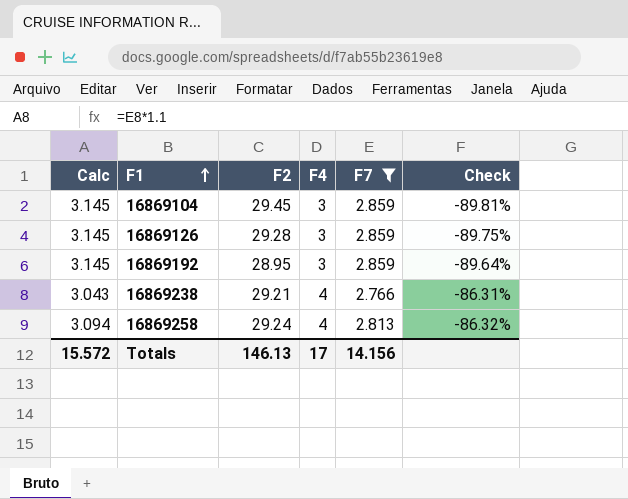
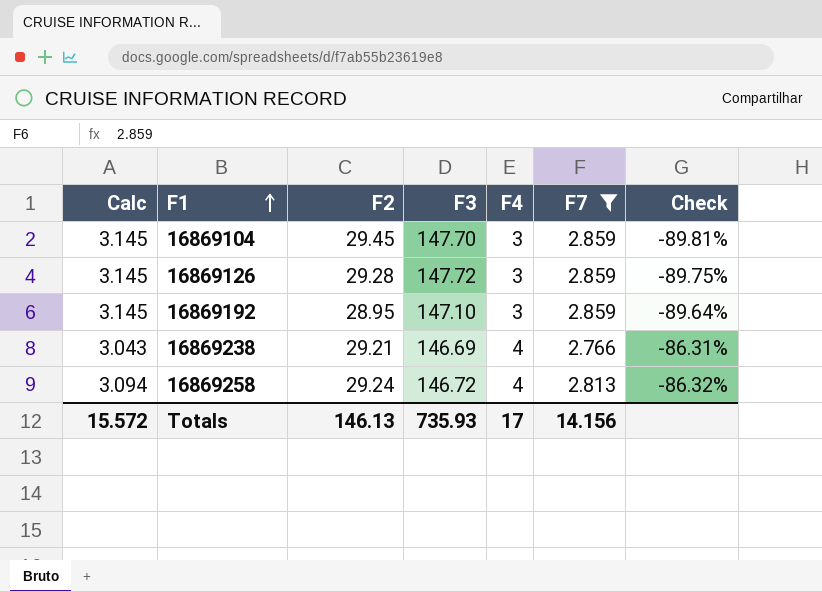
column F3 | position: none -> 4

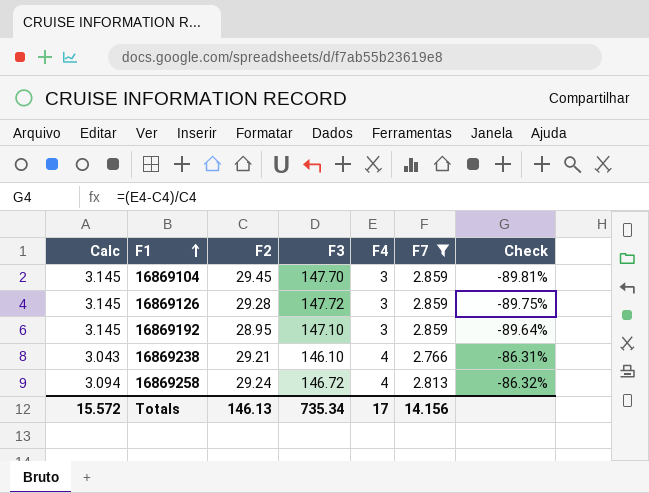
16869238 | F3: 146.69 -> 146.10
Totals | F3: 735.93 -> 735.34

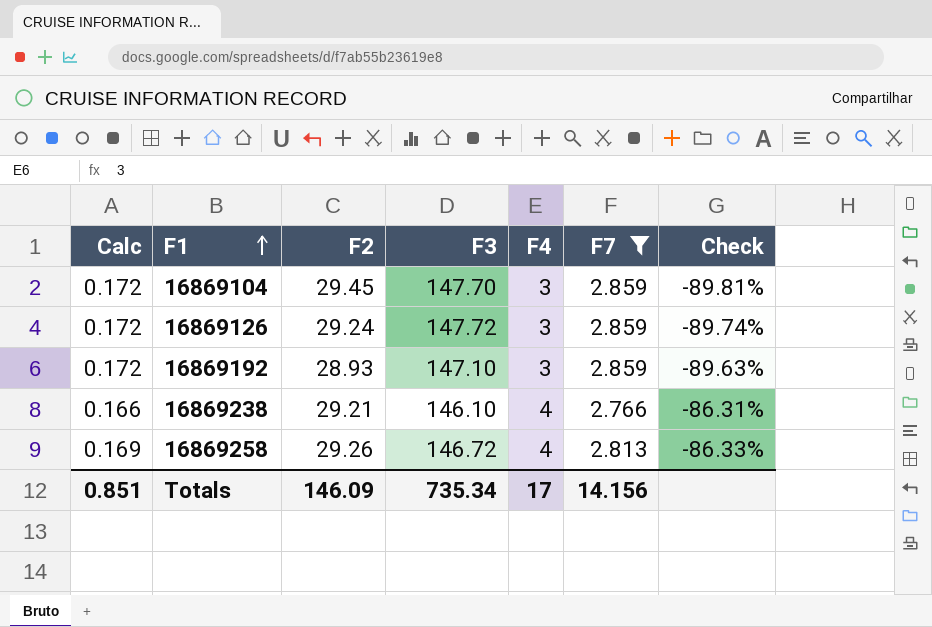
column Calc | formula: [F7] * 1.1 -> [F7] * 0.06
16869126 | F2: 29.28 -> 29.24
16869126 | Check: -89.75% -> -89.74%
16869192 | F2: 28.95 -> 28.93
16869192 | Check: -89.64% -> -89.63%
16869258 | F2: 29.24 -> 29.26
16869258 | Check: -86.32% -> -86.33%
Totals | Calc: 15.572 -> 0.851
Totals | F2: 146.13 -> 146.09

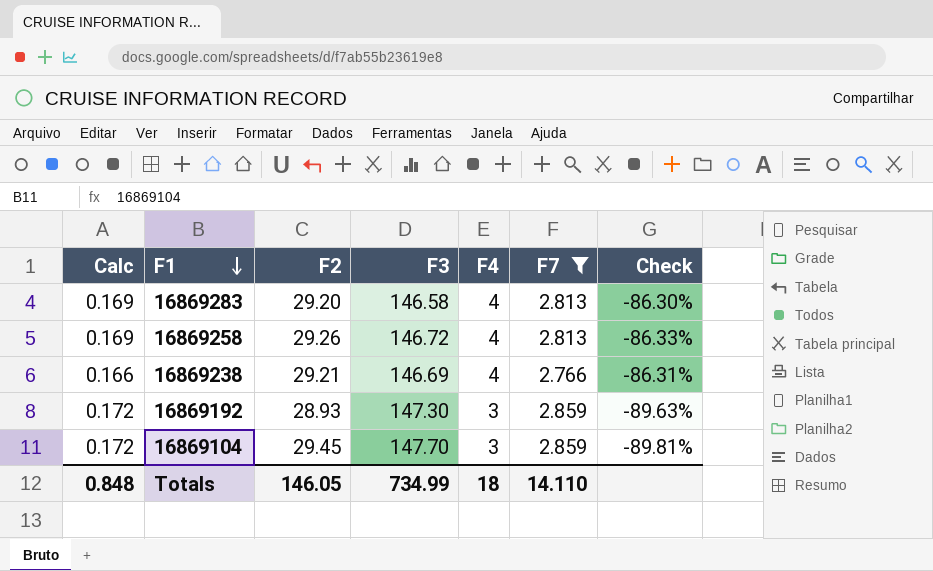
row order: F1 ascending -> F1 descending
row 16869126: 0.172 | 29.24 | 147.72 | 3 | 2.859 | -89.74% -> none
row 16869283: none -> 0.169 | 29.20 | 146.58 | 4 | 2.813 | -86.30%
16869238 | F3: 146.10 -> 146.69
16869192 | F3: 147.10 -> 147.30
Totals | Calc: 0.851 -> 0.848
Totals | F2: 146.09 -> 146.05
Totals | F3: 735.34 -> 734.99
Totals | F4: 17 -> 18
Totals | F7: 14.156 -> 14.110

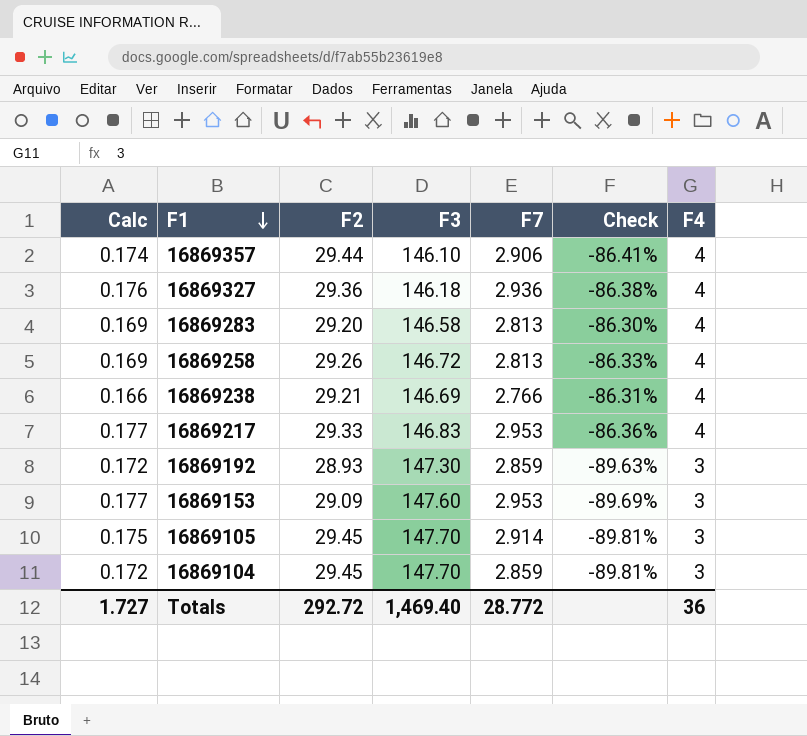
filter: F7 <= 2.859 -> none
column F4 | position: 5 -> 7
Totals | Calc: 0.848 -> 1.727
Totals | F2: 146.05 -> 292.72
Totals | F3: 734.99 -> 1,469.40
Totals | F7: 14.110 -> 28.772
Totals | F4: 18 -> 36

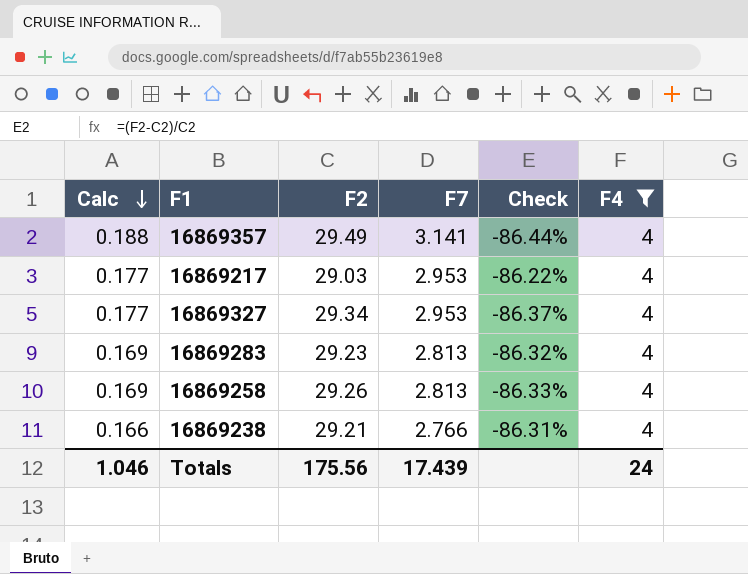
filter: none -> F4 = 4
row order: F1 descending -> Calc descending
column F3 | position: 4 -> none
16869357 | Calc: 0.174 -> 0.188
16869357 | F2: 29.44 -> 29.49
16869357 | F7: 2.906 -> 3.141
16869357 | Check: -86.41% -> -86.44%
16869217 | F2: 29.33 -> 29.03
16869217 | Check: -86.36% -> -86.22%
16869327 | Calc: 0.176 -> 0.177
16869327 | F2: 29.36 -> 29.34
16869327 | F7: 2.936 -> 2.953
16869327 | Check: -86.38% -> -86.37%
16869283 | F2: 29.20 -> 29.23
16869283 | Check: -86.30% -> -86.32%
Totals | Calc: 1.727 -> 1.046
Totals | F2: 292.72 -> 175.56
Totals | F7: 28.772 -> 17.439
Totals | F4: 36 -> 24

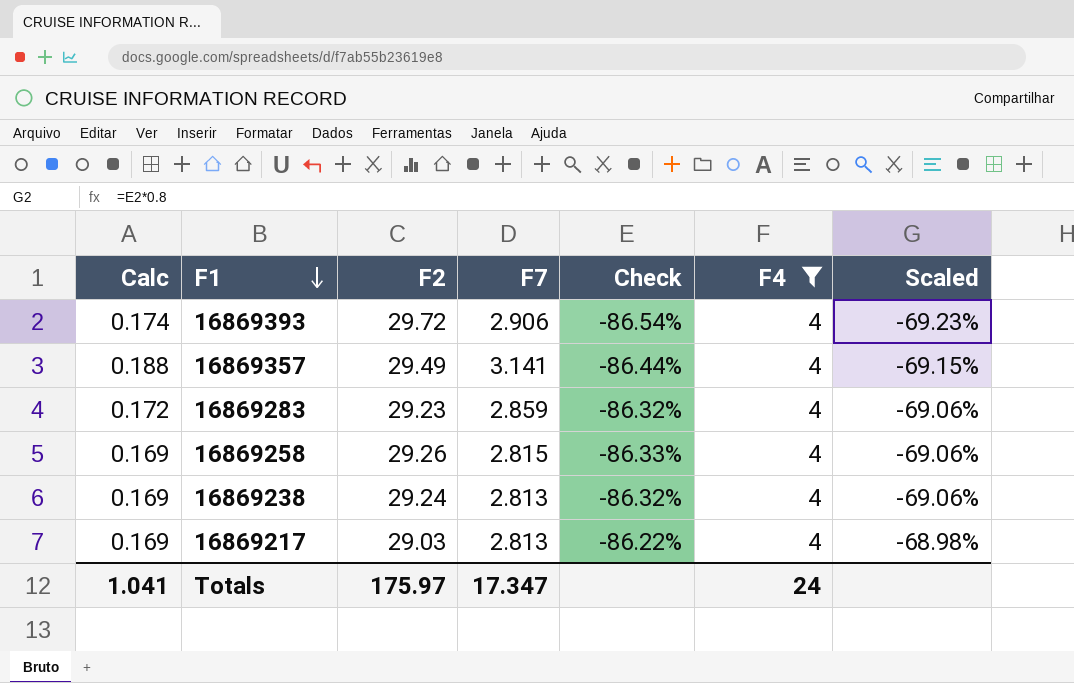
row order: Calc descending -> F1 descending
column Scaled | formula: none -> [Check] * 0.8
row 16869327: 0.177 | 29.34 | 2.953 | -86.37% | 4 -> none
row 16869393: none -> 0.174 | 29.72 | 2.906 | -86.54% | 4 | -69.23%
16869283 | Calc: 0.169 -> 0.172
16869283 | F7: 2.813 -> 2.859
16869258 | F7: 2.813 -> 2.815
16869238 | Calc: 0.166 -> 0.169
16869238 | F2: 29.21 -> 29.24
16869238 | F7: 2.766 -> 2.813
16869238 | Check: -86.31% -> -86.32%
16869217 | Calc: 0.177 -> 0.169
16869217 | F7: 2.953 -> 2.813
Totals | Calc: 1.046 -> 1.041
Totals | F2: 175.56 -> 175.97
Totals | F7: 17.439 -> 17.347

